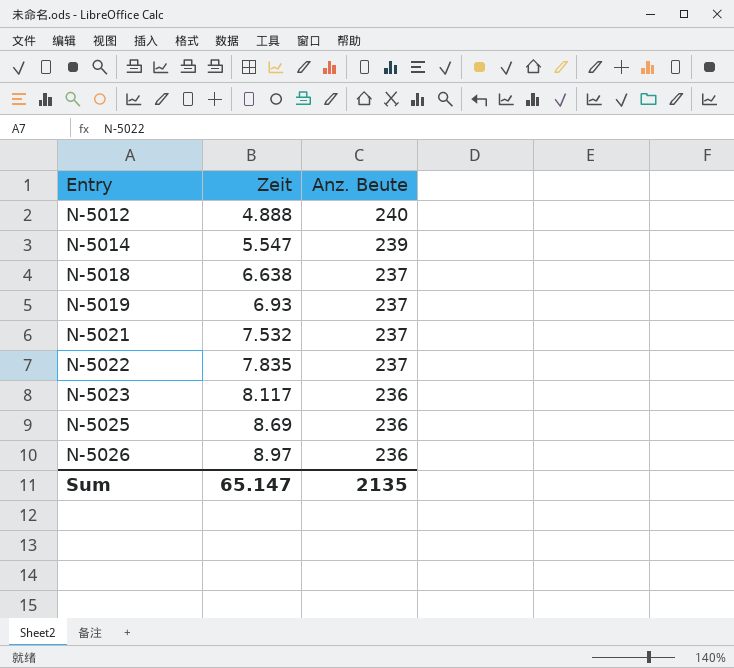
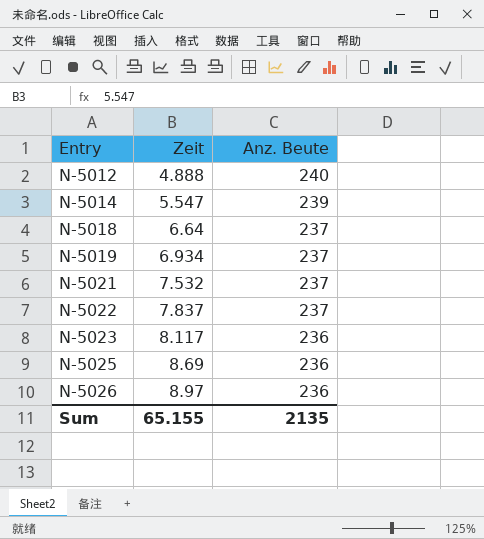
N-5018 | Zeit: 6.638 -> 6.64
N-5019 | Zeit: 6.93 -> 6.934
N-5022 | Zeit: 7.835 -> 7.837
Sum | Zeit: 65.147 -> 65.155

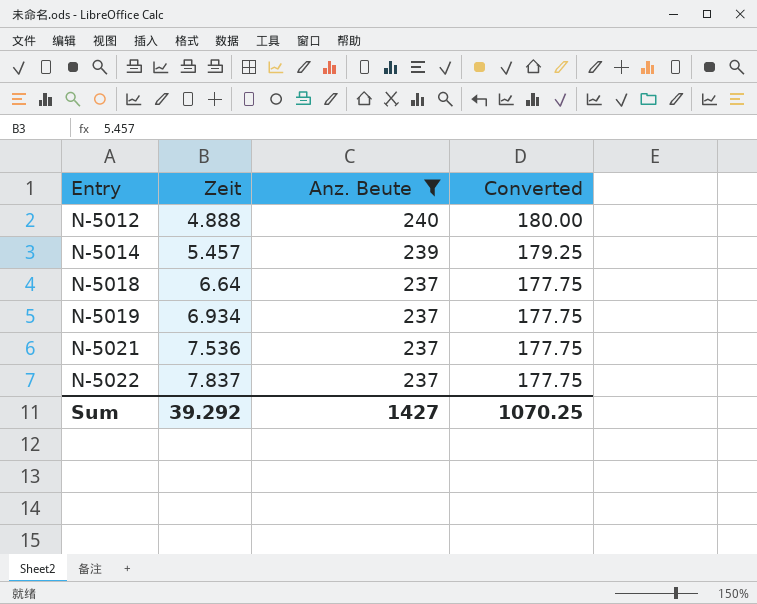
filter: none -> Anz. Beute != 236
column Converted | formula: none -> [Anz. Beute] * 0.75
N-5014 | Zeit: 5.547 -> 5.457
N-5021 | Zeit: 7.532 -> 7.536
Sum | Zeit: 65.155 -> 39.292
Sum | Anz. Beute: 2135 -> 1427

